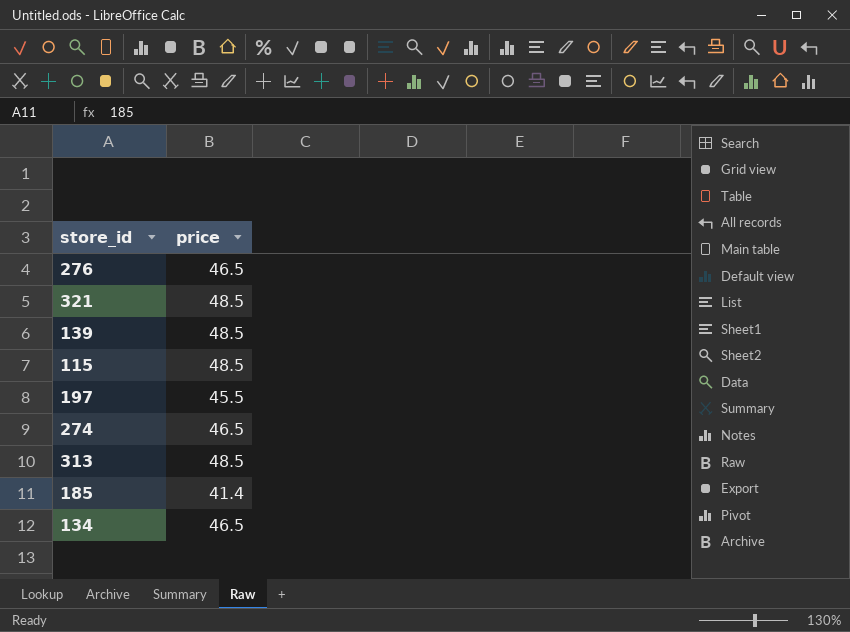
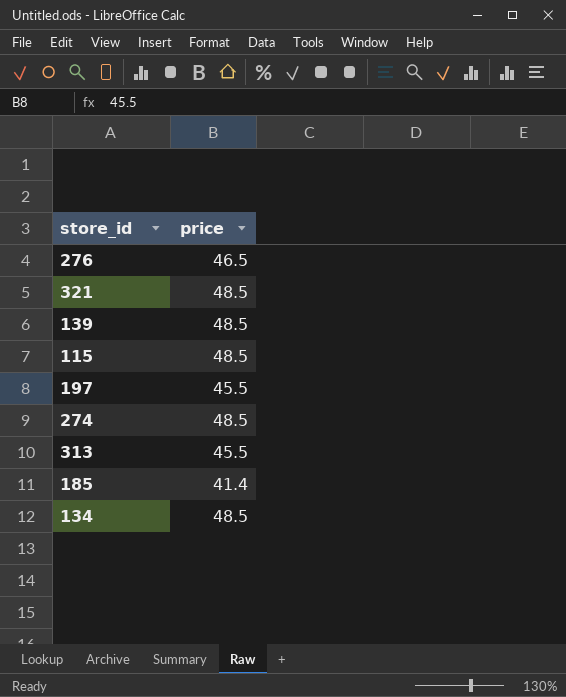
274 | price: 46.5 -> 48.5
313 | price: 48.5 -> 45.5
134 | price: 46.5 -> 48.5

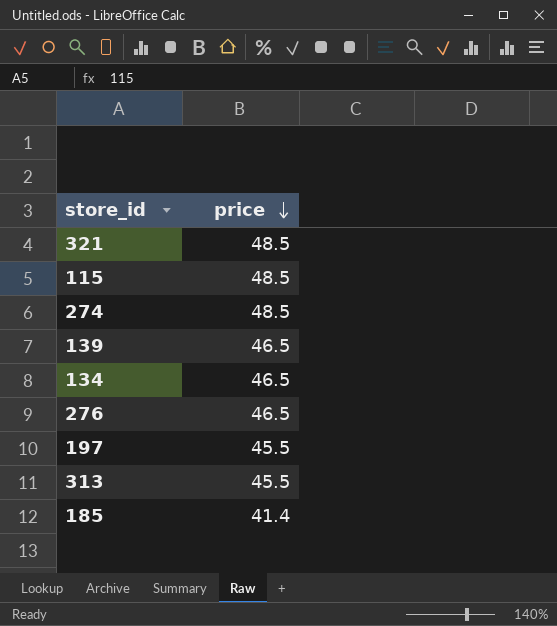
row order: none -> price descending
139 | price: 48.5 -> 46.5
134 | price: 48.5 -> 46.5

